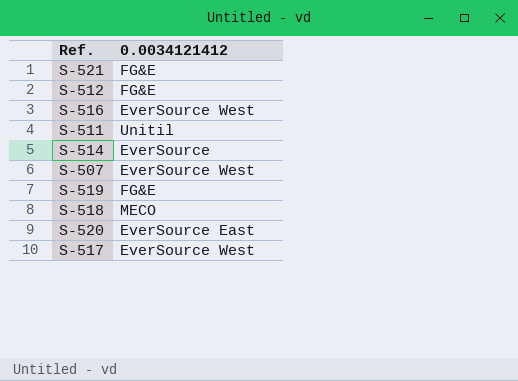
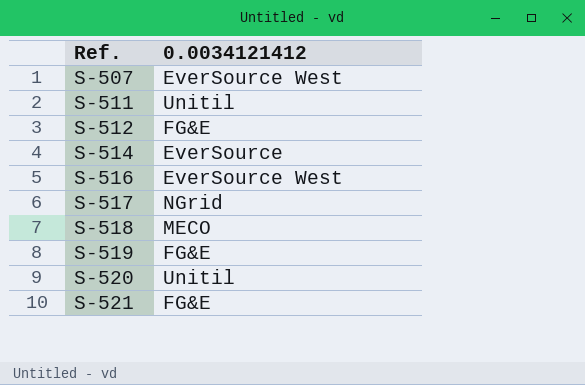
row order: none -> Ref. ascending
S-517 | 0.0034121412: EverSource West -> NGrid
S-520 | 0.0034121412: EverSource East -> Unitil

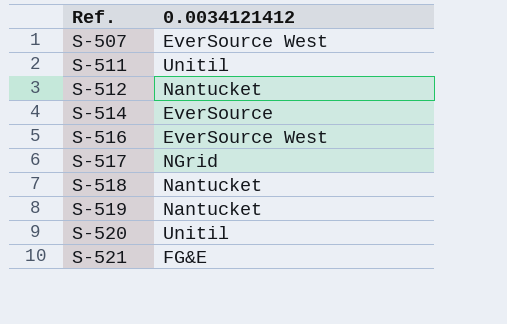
S-512 | 0.0034121412: FG&E -> Nantucket
S-518 | 0.0034121412: MECO -> Nantucket
S-519 | 0.0034121412: FG&E -> Nantucket

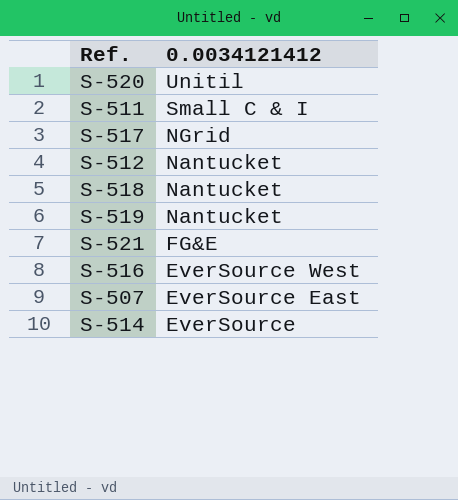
row order: Ref. ascending -> 0.0034121412 descending
S-511 | 0.0034121412: Unitil -> Small C & I
S-507 | 0.0034121412: EverSource West -> EverSource East

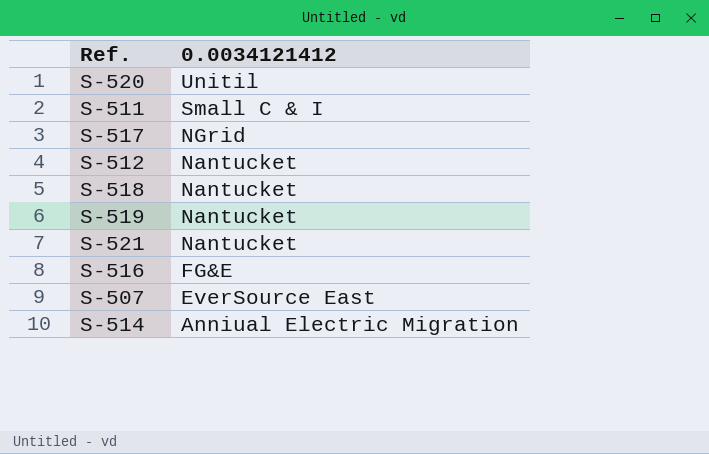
S-521 | 0.0034121412: FG&E -> Nantucket
S-516 | 0.0034121412: EverSource West -> FG&E
S-514 | 0.0034121412: EverSource -> Anniual Electric Migration

